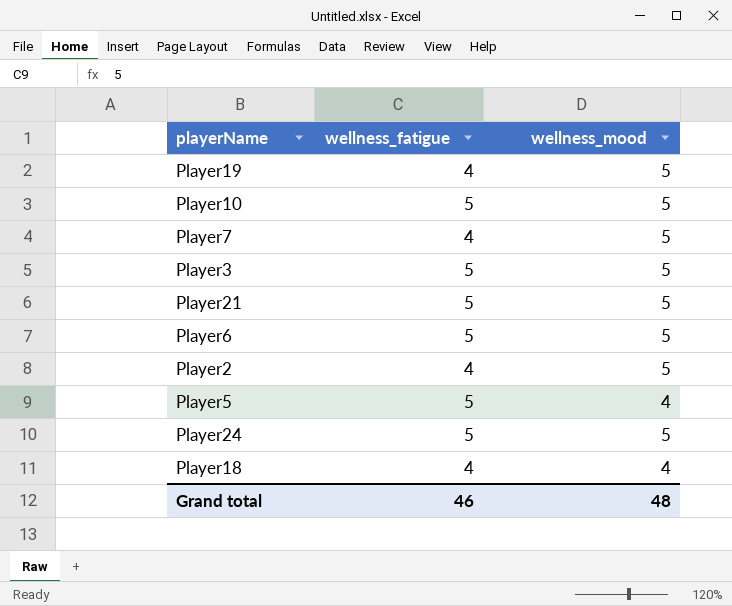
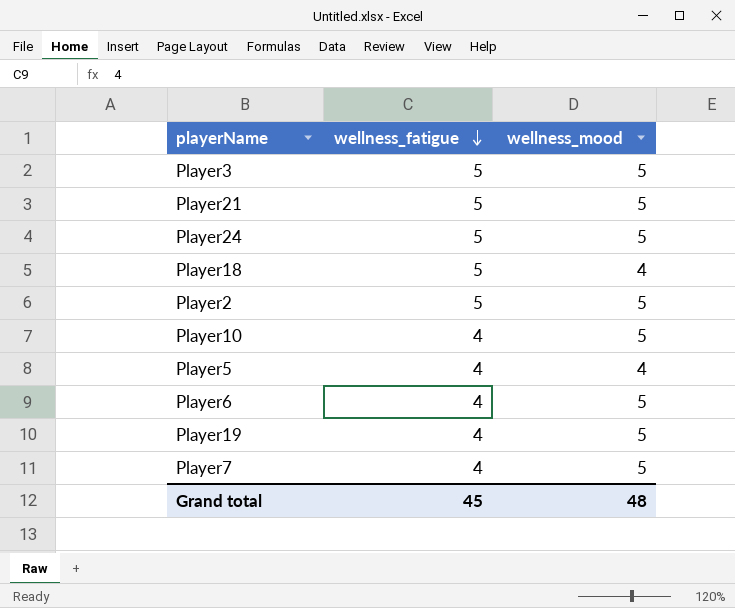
row order: none -> wellness_fatigue descending
Player18 | wellness_fatigue: 4 -> 5
Player2 | wellness_fatigue: 4 -> 5
Player10 | wellness_fatigue: 5 -> 4
Player5 | wellness_fatigue: 5 -> 4
Player6 | wellness_fatigue: 5 -> 4
Grand total | wellness_fatigue: 46 -> 45

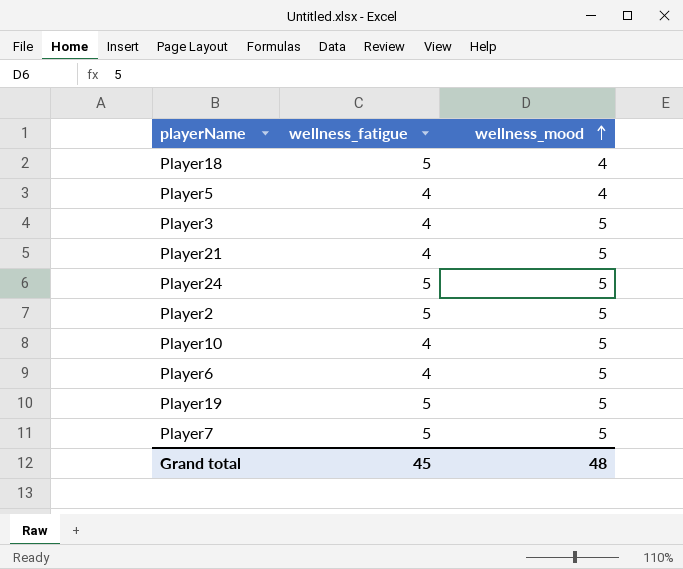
row order: wellness_fatigue descending -> wellness_mood ascending
Player3 | wellness_fatigue: 5 -> 4
Player21 | wellness_fatigue: 5 -> 4
Player19 | wellness_fatigue: 4 -> 5
Player7 | wellness_fatigue: 4 -> 5

